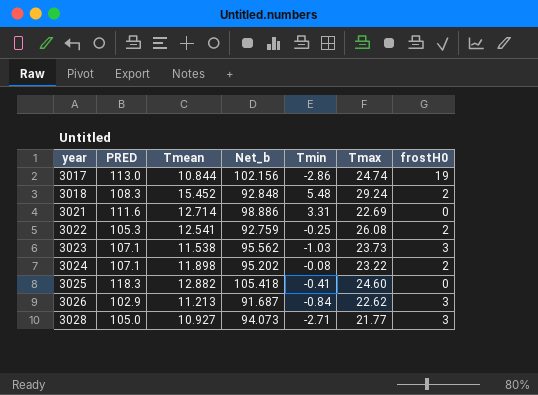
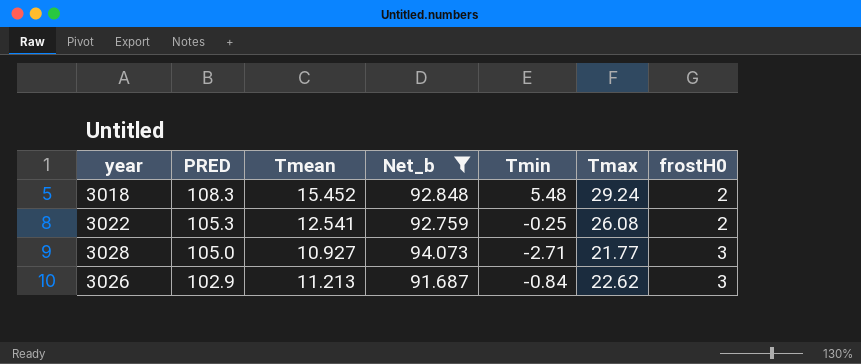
filter: none -> Net_b <= 94.073
row order: year ascending -> PRED descending

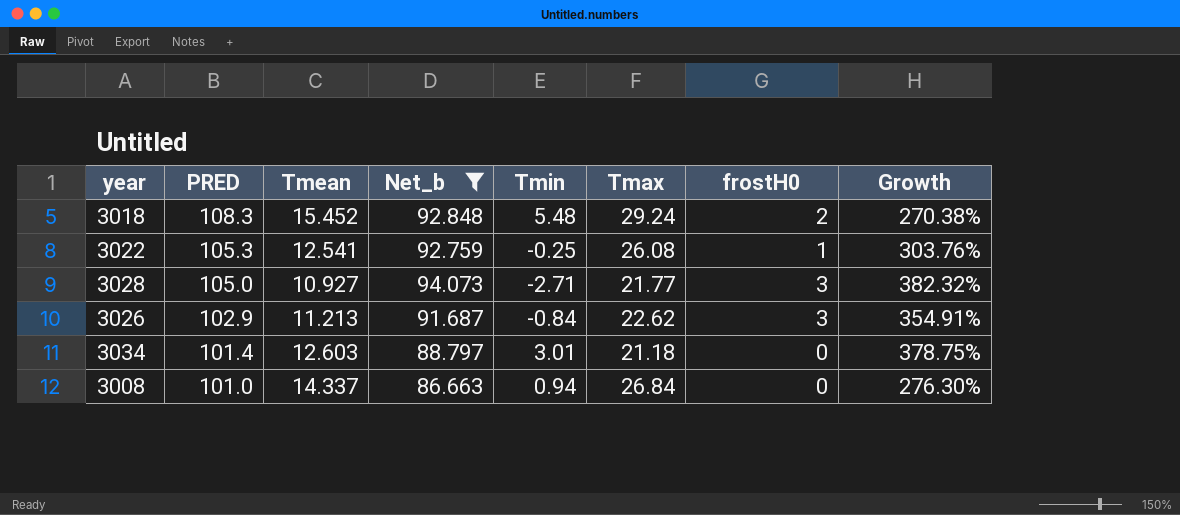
column Growth | formula: none -> ([PRED] - [Tmax]) / [Tmax]
3022 | frostH0: 2 -> 1
row 3034: none -> 101.4 | 12.603 | 88.797 | 3.01 | 21.18 | 0 | 378.75%
row 3008: none -> 101.0 | 14.337 | 86.663 | 0.94 | 26.84 | 0 | 276.30%

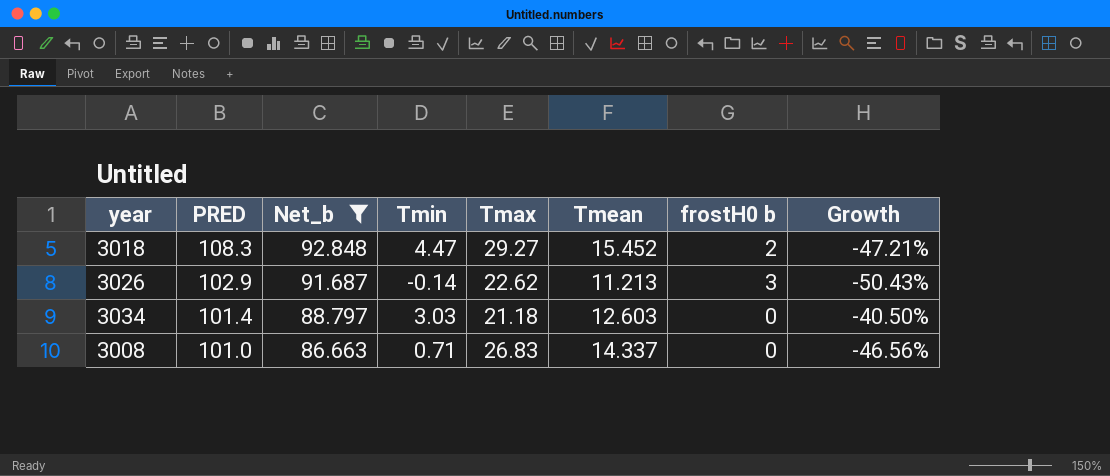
column Tmean | position: 3 -> 6
column name: frostH0 -> frostH0 b
column Growth | formula: ([PRED] - [Tmax]) / [Tmax] -> ([Tmean] - [Tmax]) / [Tmax]
row 3022: 105.3 | 12.541 | 92.759 | -0.25 | 26.08 | 1 | 303.76% -> none
row 3028: 105.0 | 10.927 | 94.073 | -2.71 | 21.77 | 3 | 382.32% -> none
3018 | Tmin: 5.48 -> 4.47
3018 | Tmax: 29.24 -> 29.27
3026 | Tmin: -0.84 -> -0.14
3034 | Tmin: 3.01 -> 3.03
3008 | Tmin: 0.94 -> 0.71
3008 | Tmax: 26.84 -> 26.83

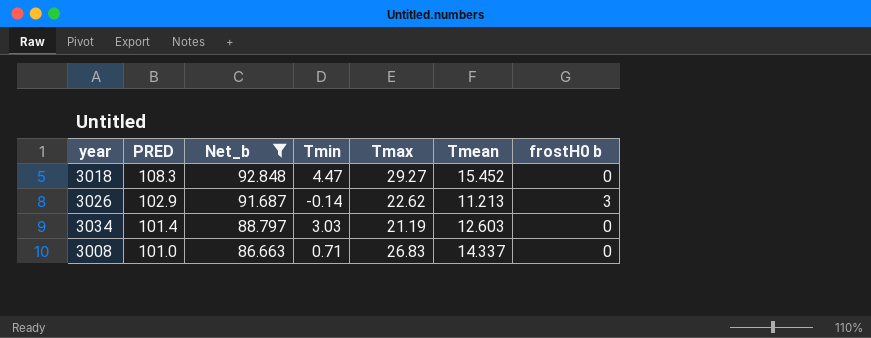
column Growth | formula: ([Tmean] - [Tmax]) / [Tmax] -> none
3018 | frostH0 b: 2 -> 0
3034 | Tmax: 21.18 -> 21.19

